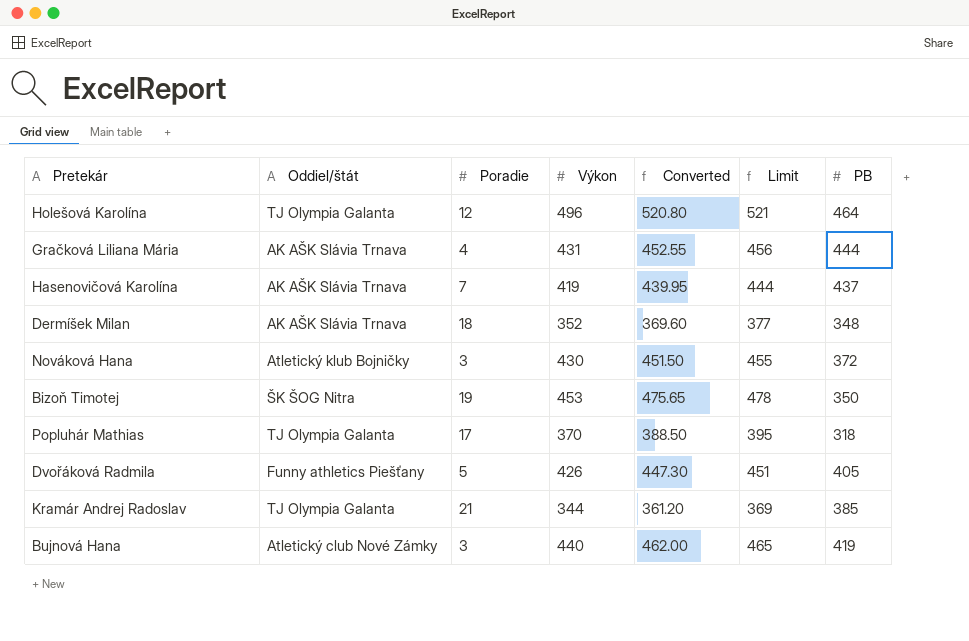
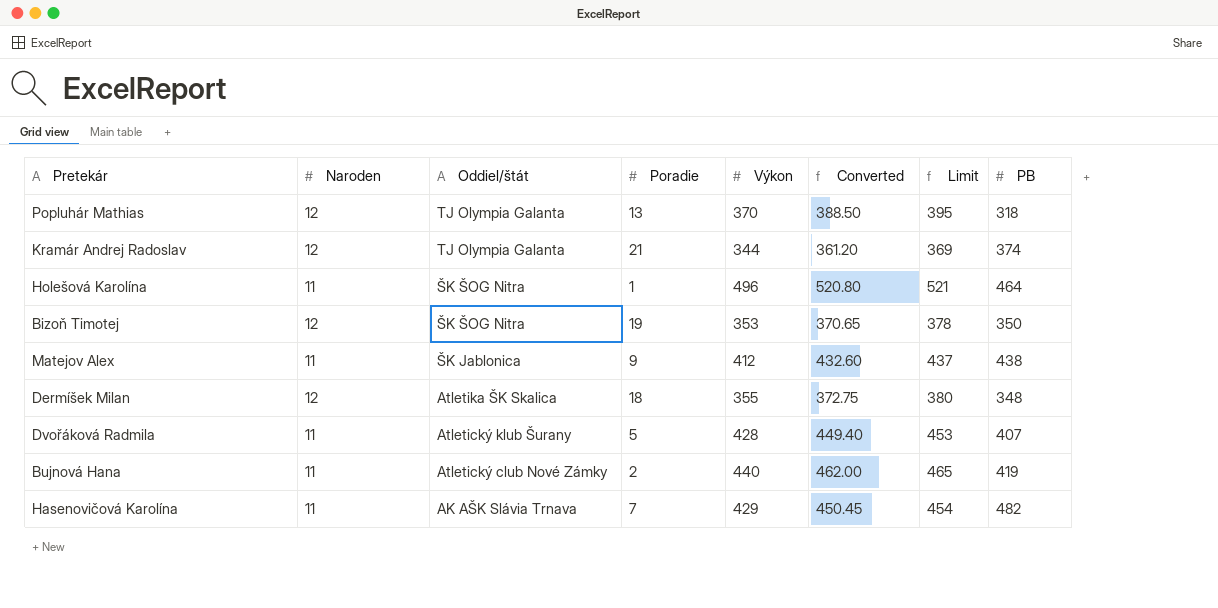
row order: none -> Oddiel/štát descending
column Naroden | position: none -> 2
row Gračková Liliana Mária: AK AŠK Slávia Trnava | 4 | 431 | 452.55 | 456 | 444 -> none
row Nováková Hana: Atletický klub Bojničky | 3 | 430 | 451.50 | 455 | 372 -> none
Popluhár Mathias | Poradie: 17 -> 13
Kramár Andrej Radoslav | PB: 385 -> 374
Holešová Karolína | Oddiel/štát: TJ Olympia Galanta -> ŠK ŠOG Nitra
Holešová Karolína | Poradie: 12 -> 1
Bizoň Timotej | Výkon: 453 -> 353
Bizoň Timotej | Converted: 475.65 -> 370.65
Bizoň Timotej | Limit: 478 -> 378
row Matejov Alex: none -> 11 | ŠK Jablonica | 9 | 412 | 432.60 | 437 | 438
Dermíšek Milan | Oddiel/štát: AK AŠK Slávia Trnava -> Atletika ŠK Skalica
Dermíšek Milan | Výkon: 352 -> 355
Dermíšek Milan | Converted: 369.60 -> 372.75
Dermíšek Milan | Limit: 377 -> 380
Dvořáková Radmila | Oddiel/štát: Funny athletics Piešťany -> Atletický klub Šurany
Dvořáková Radmila | Výkon: 426 -> 428
Dvořáková Radmila | Converted: 447.30 -> 449.40
Dvořáková Radmila | Limit: 451 -> 453
Dvořáková Radmila | PB: 405 -> 407
Bujnová Hana | Poradie: 3 -> 2
Hasenovičová Karolína | Výkon: 419 -> 429
Hasenovičová Karolína | Converted: 439.95 -> 450.45
Hasenovičová Karolína | Limit: 444 -> 454
Hasenovičová Karolína | PB: 437 -> 482

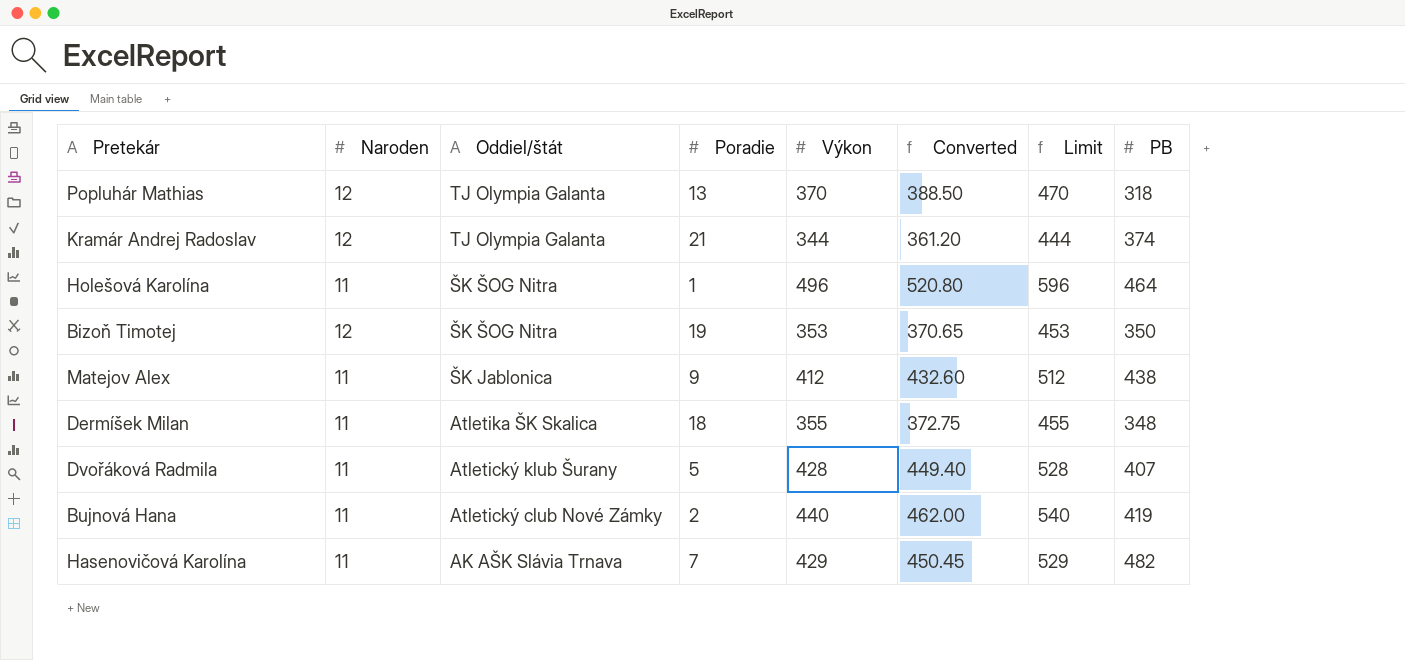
column Limit | formula: [Výkon] + 25 -> [Výkon] + 100
Dermíšek Milan | Naroden: 12 -> 11

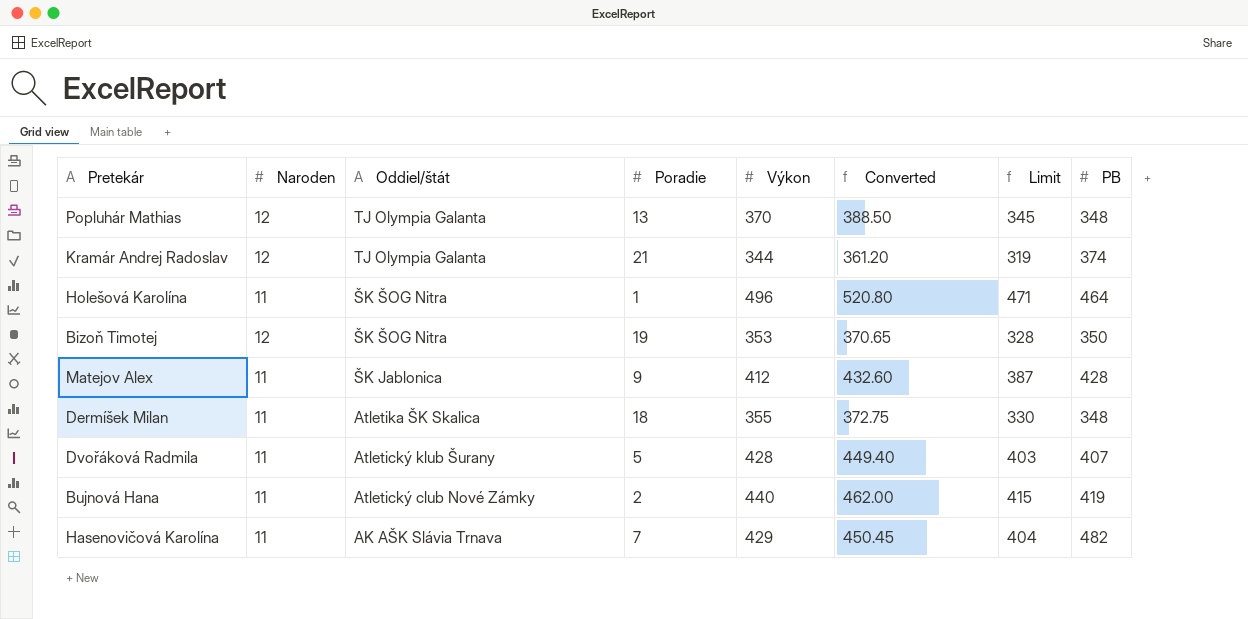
column Limit | formula: [Výkon] + 100 -> [Výkon] - 25
Popluhár Mathias | PB: 318 -> 348
Matejov Alex | PB: 438 -> 428

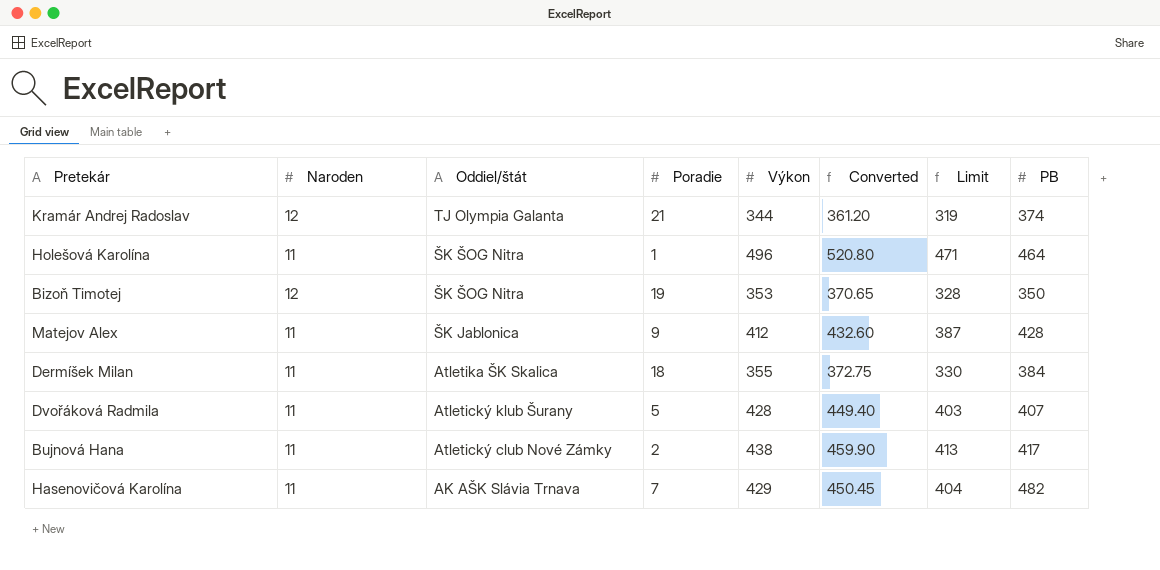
row Popluhár Mathias: 12 | TJ Olympia Galanta | 13 | 370 | 388.50 | 345 | 348 -> none
Dermíšek Milan | PB: 348 -> 384
Bujnová Hana | Výkon: 440 -> 438
Bujnová Hana | Converted: 462.00 -> 459.90
Bujnová Hana | Limit: 415 -> 413
Bujnová Hana | PB: 419 -> 417

